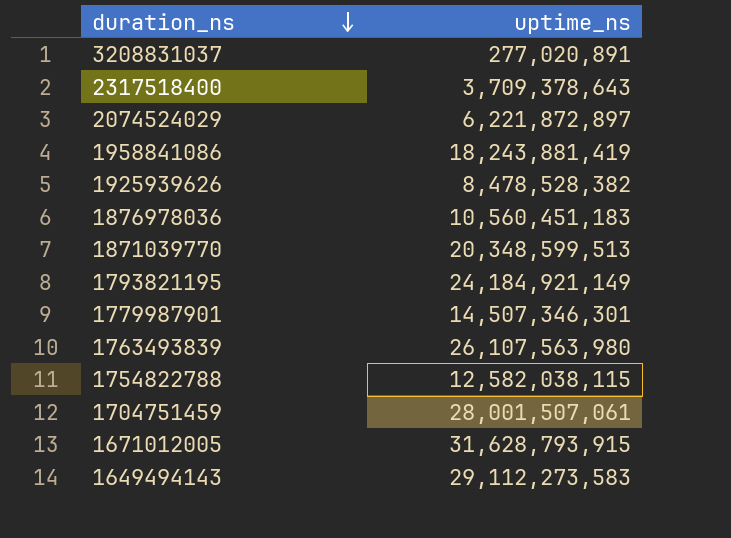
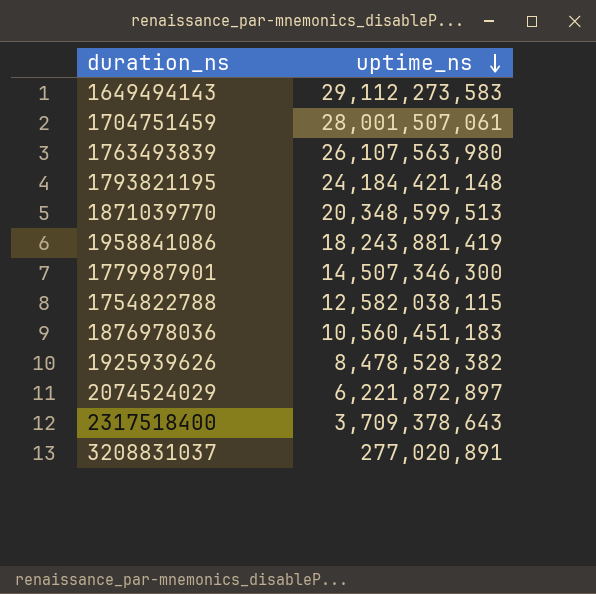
row order: duration_ns descending -> uptime_ns descending
row 1671012005: 31,628,793,915 -> none
1793821195 | uptime_ns: 24,184,921,149 -> 24,184,421,148
1779987901 | uptime_ns: 14,507,346,301 -> 14,507,346,300

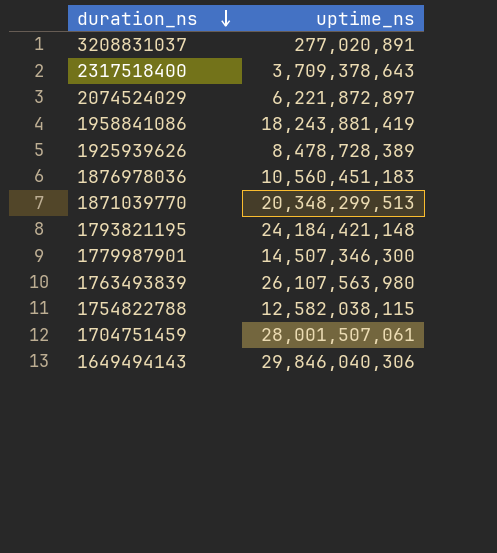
row order: uptime_ns descending -> duration_ns descending
1925939626 | uptime_ns: 8,478,528,382 -> 8,478,728,389
1871039770 | uptime_ns: 20,348,599,513 -> 20,348,299,513
1649494143 | uptime_ns: 29,112,273,583 -> 29,846,040,306

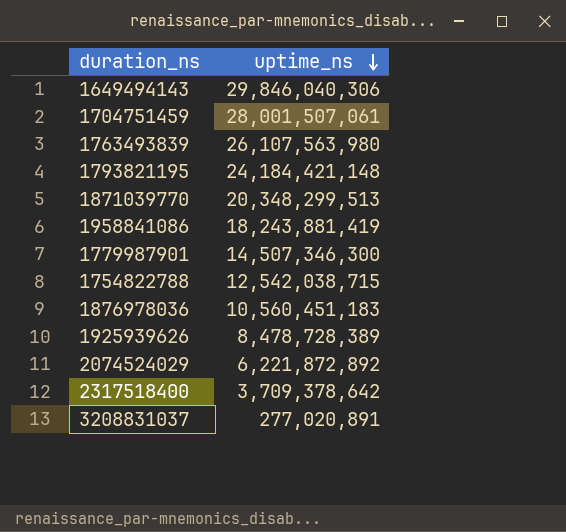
row order: duration_ns descending -> uptime_ns descending
1754822788 | uptime_ns: 12,582,038,115 -> 12,542,038,715
2074524029 | uptime_ns: 6,221,872,897 -> 6,221,872,892
2317518400 | uptime_ns: 3,709,378,643 -> 3,709,378,642

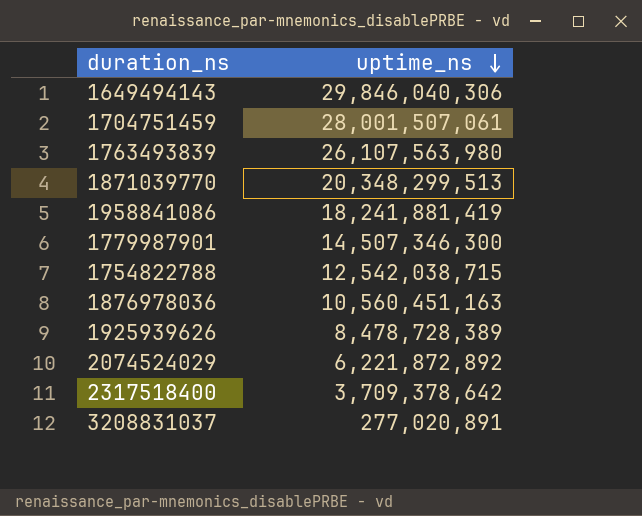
row 1793821195: 24,184,421,148 -> none
1958841086 | uptime_ns: 18,243,881,419 -> 18,241,881,419
1876978036 | uptime_ns: 10,560,451,183 -> 10,560,451,163

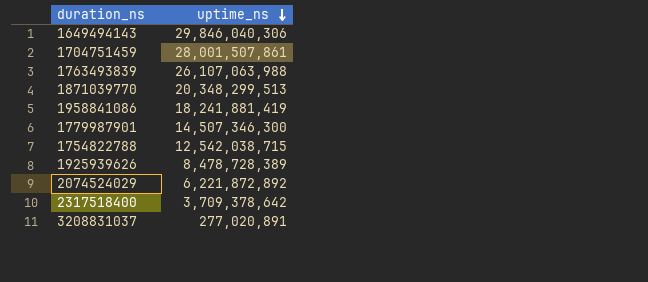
row 1876978036: 10,560,451,163 -> none
1704751459 | uptime_ns: 28,001,507,061 -> 28,001,507,861
1763493839 | uptime_ns: 26,107,563,980 -> 26,107,063,988

